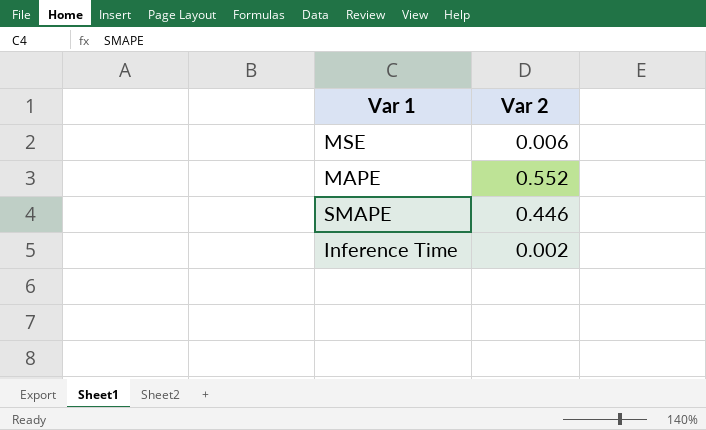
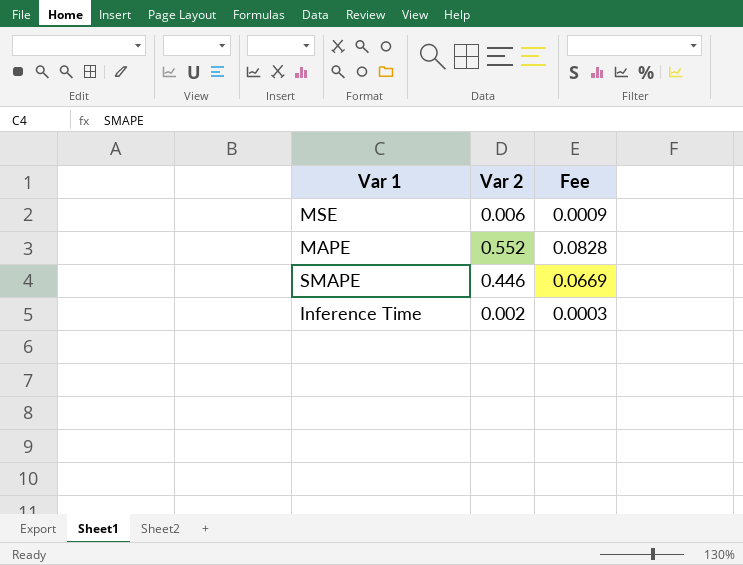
column Fee | formula: none -> [Var 2] * 0.15

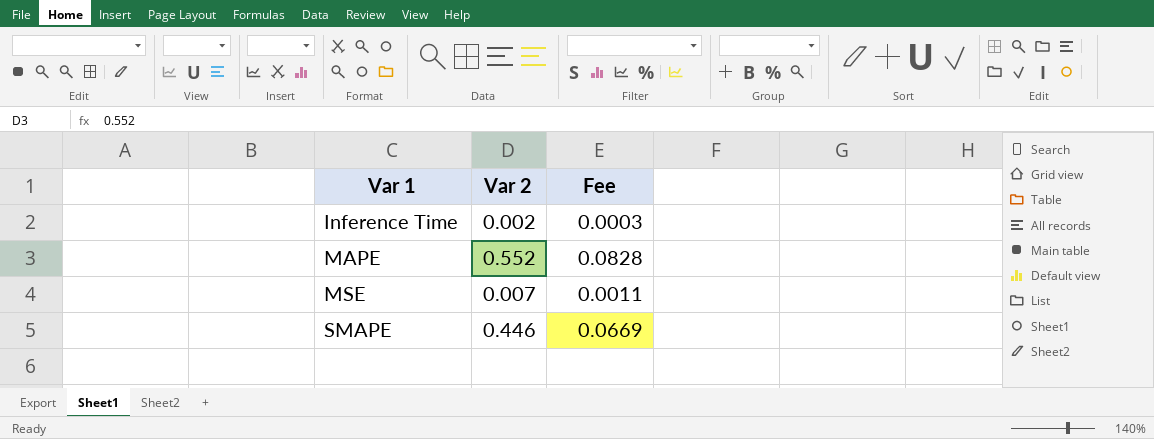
row order: none -> Var 1 ascending
MSE | Var 2: 0.006 -> 0.007
MSE | Fee: 0.0009 -> 0.0011

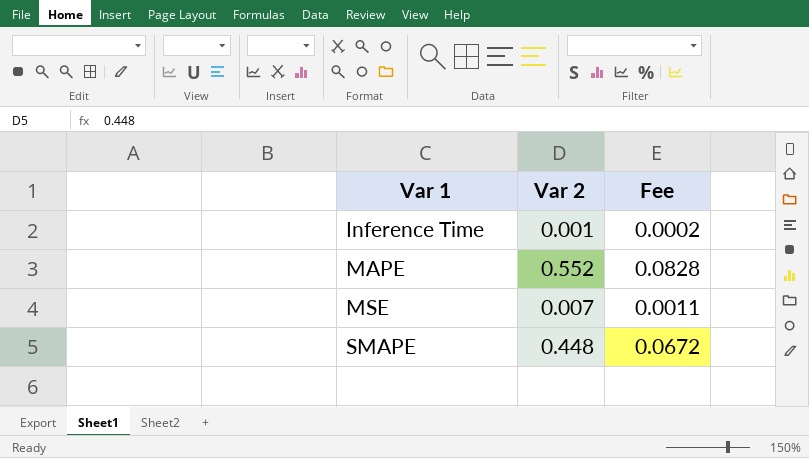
Inference Time | Var 2: 0.002 -> 0.001
Inference Time | Fee: 0.0003 -> 0.0002
SMAPE | Var 2: 0.446 -> 0.448
SMAPE | Fee: 0.0669 -> 0.0672

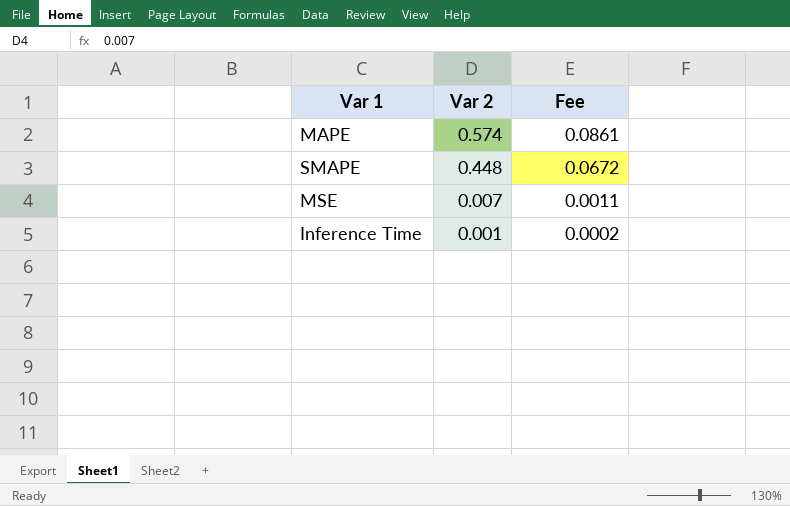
row order: Var 1 ascending -> Var 2 descending
MAPE | Var 2: 0.552 -> 0.574
MAPE | Fee: 0.0828 -> 0.0861

